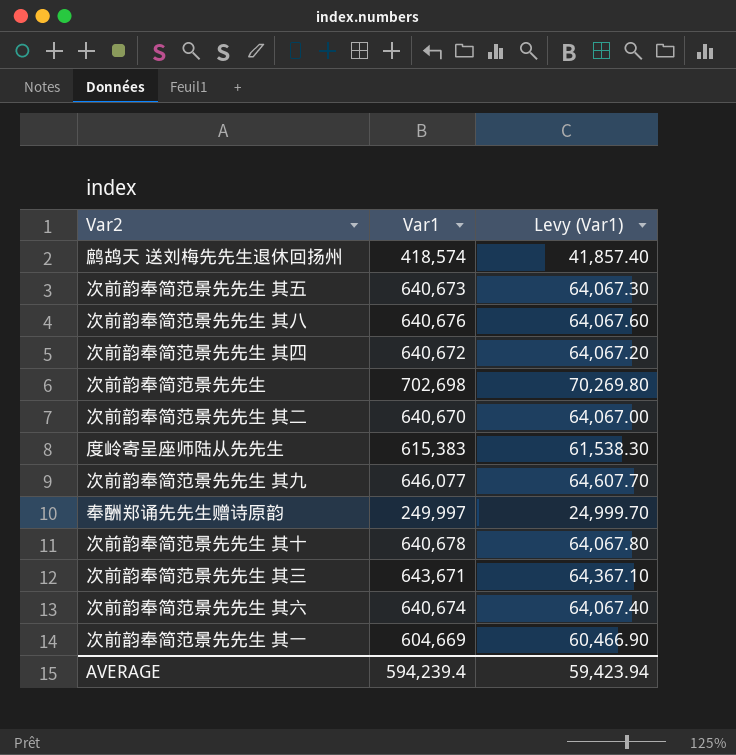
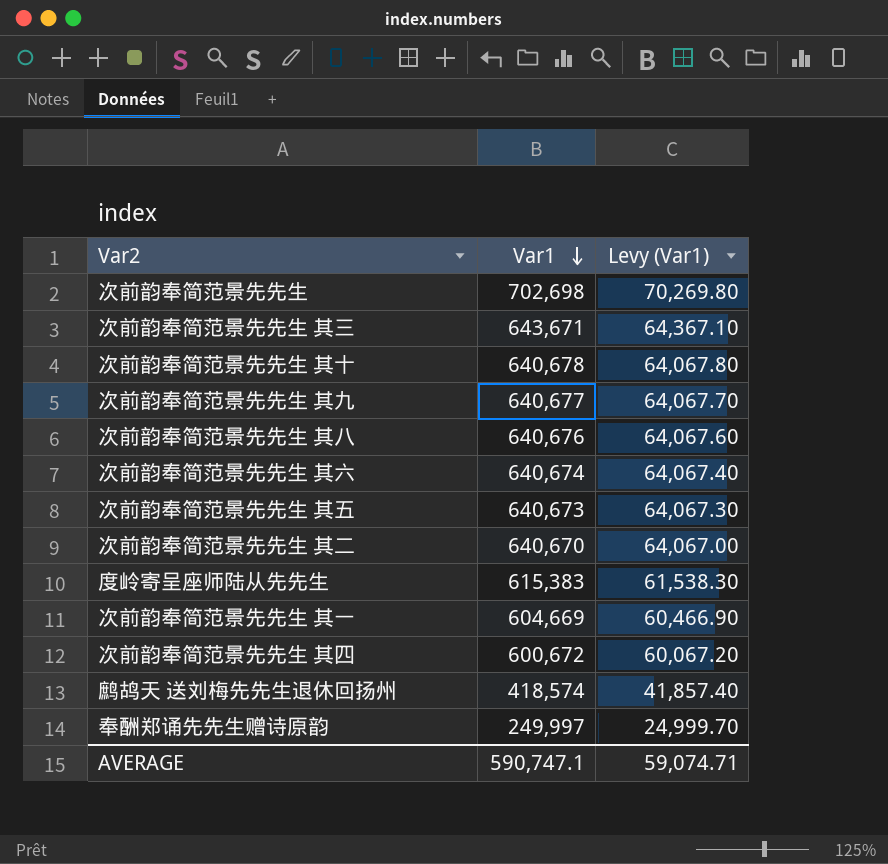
row order: none -> Var1 descending
次前韵奉简范景先先生 其九 | Var1: 646,077 -> 640,677
次前韵奉简范景先先生 其九 | Levy (Var1): 64,607.70 -> 64,067.70
次前韵奉简范景先先生 其四 | Var1: 640,672 -> 600,672
次前韵奉简范景先先生 其四 | Levy (Var1): 64,067.20 -> 60,067.20
AVERAGE | Var1: 594,239.4 -> 590,747.1
AVERAGE | Levy (Var1): 59,423.94 -> 59,074.71

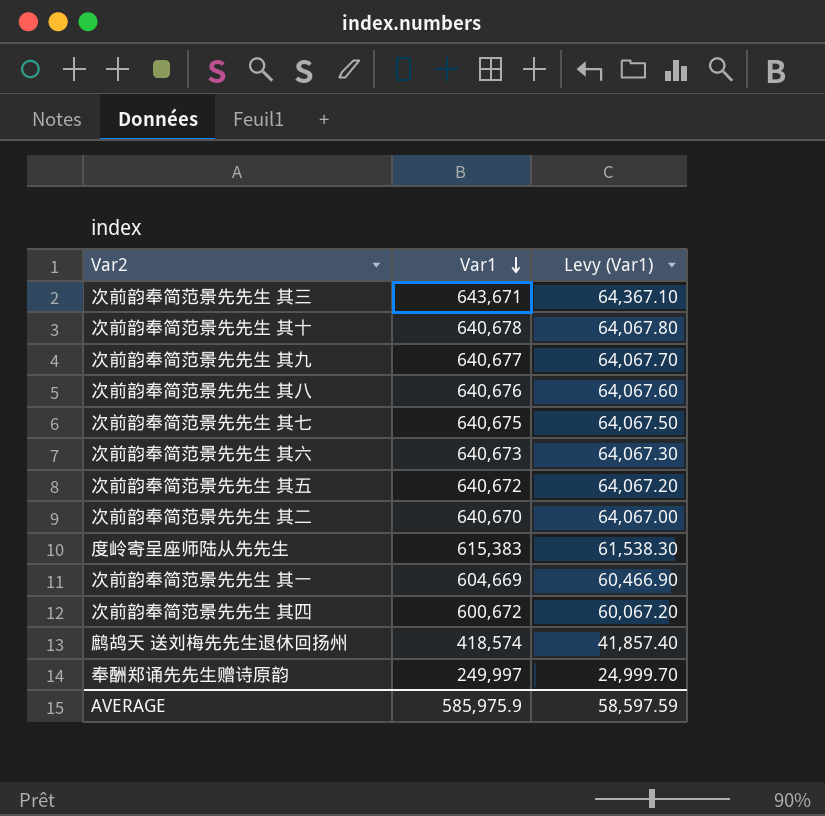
row 次前韵奉简范景先先生: 702,698 | 70,269.80 -> none
row 次前韵奉简范景先先生 其七: none -> 640,675 | 64,067.50
次前韵奉简范景先先生 其六 | Var1: 640,674 -> 640,673
次前韵奉简范景先先生 其六 | Levy (Var1): 64,067.40 -> 64,067.30
次前韵奉简范景先先生 其五 | Var1: 640,673 -> 640,672
次前韵奉简范景先先生 其五 | Levy (Var1): 64,067.30 -> 64,067.20
AVERAGE | Var1: 590,747.1 -> 585,975.9
AVERAGE | Levy (Var1): 59,074.71 -> 58,597.59

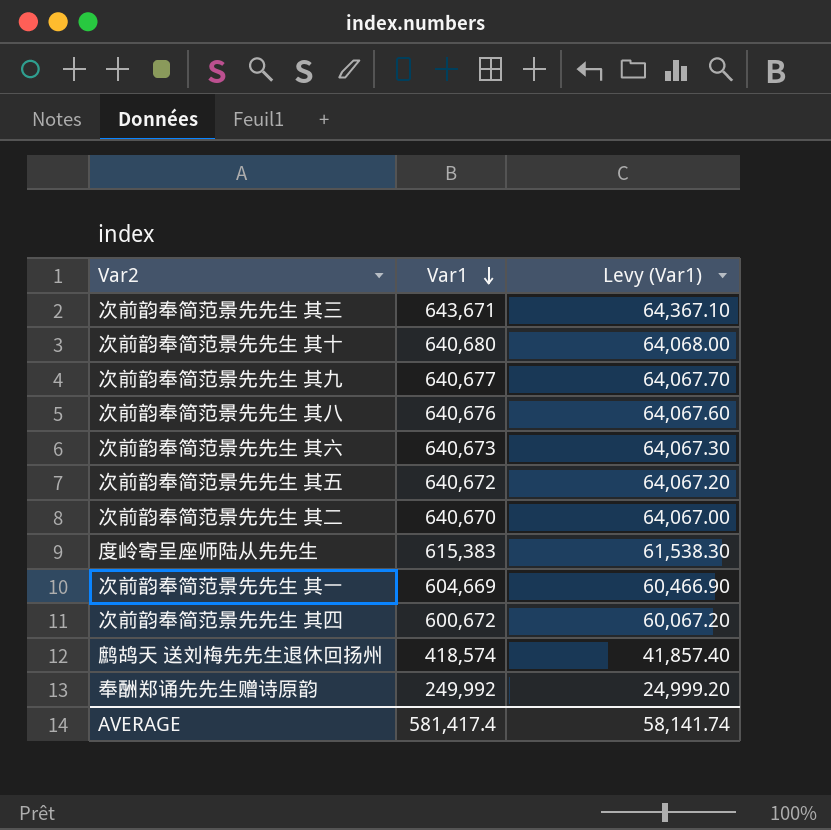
row 次前韵奉简范景先先生 其七: 640,675 | 64,067.50 -> none
次前韵奉简范景先先生 其十 | Var1: 640,678 -> 640,680
次前韵奉简范景先先生 其十 | Levy (Var1): 64,067.80 -> 64,068.00
奉酬郑诵先先生赠诗原韵 | Var1: 249,997 -> 249,992
奉酬郑诵先先生赠诗原韵 | Levy (Var1): 24,999.70 -> 24,999.20
AVERAGE | Var1: 585,975.9 -> 581,417.4
AVERAGE | Levy (Var1): 58,597.59 -> 58,141.74

